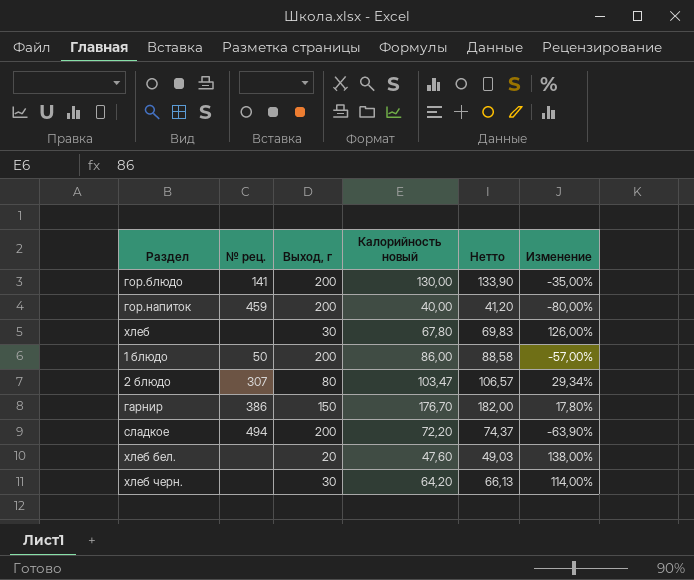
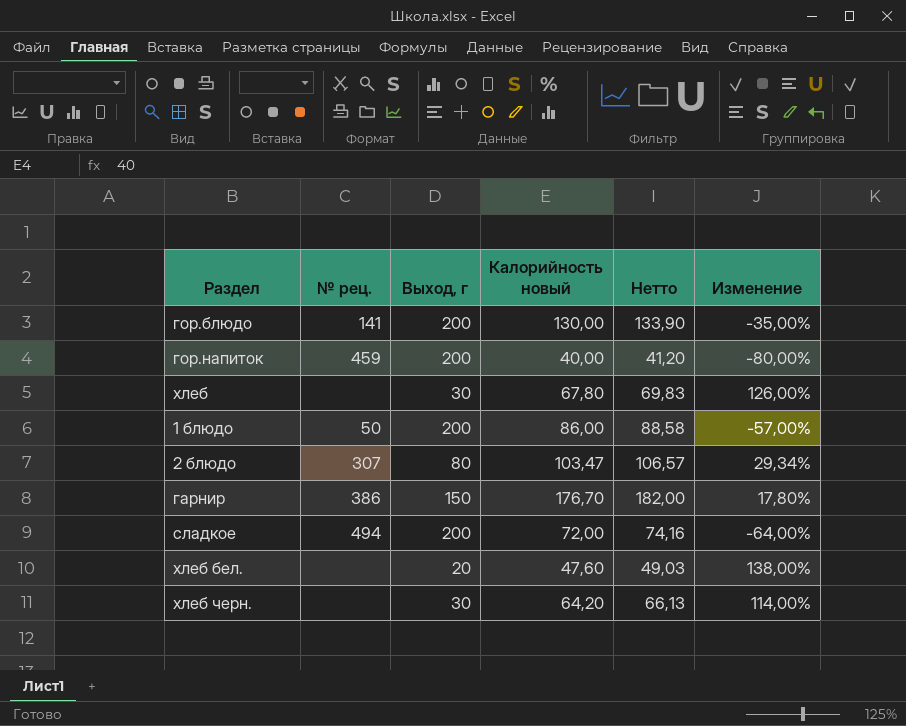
сладкое | Калорийность новый: 72,20 -> 72,00
сладкое | Нетто: 74,37 -> 74,16
сладкое | Изменение: -63,90% -> -64,00%

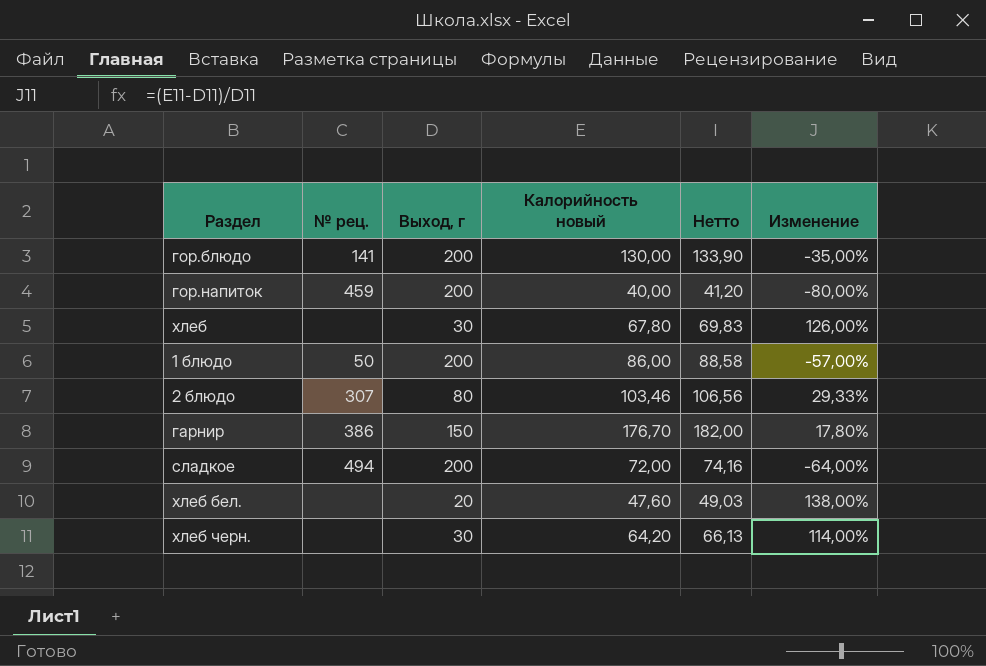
2 блюдо | Калорийность новый: 103,47 -> 103,46
2 блюдо | Нетто: 106,57 -> 106,56
2 блюдо | Изменение: 29,34% -> 29,33%

